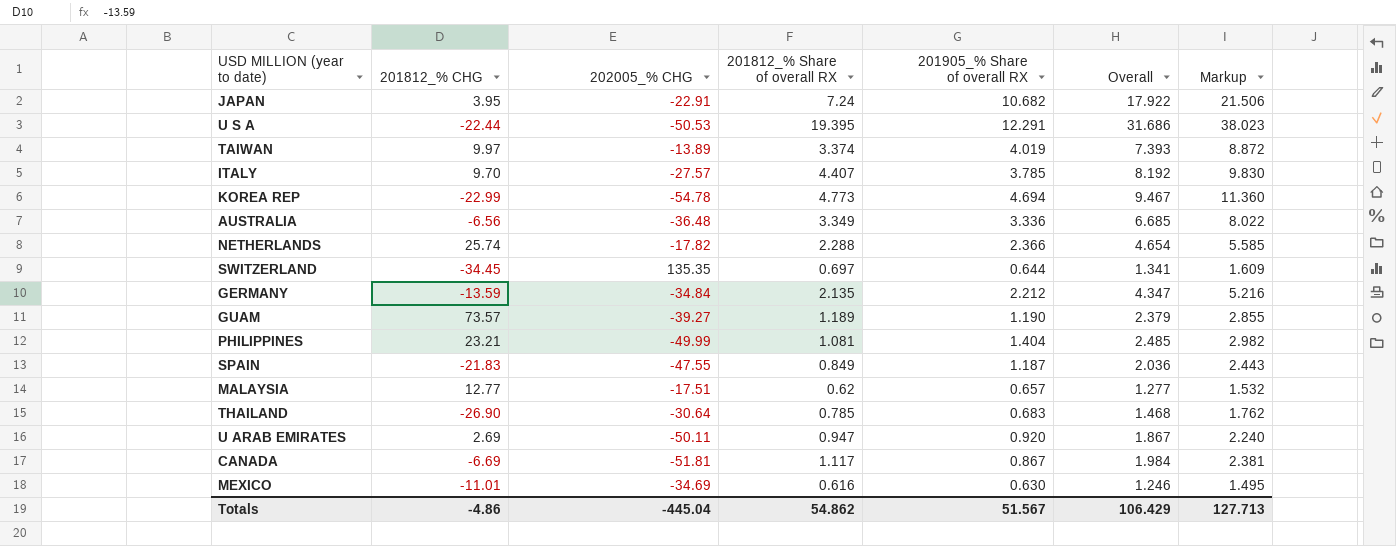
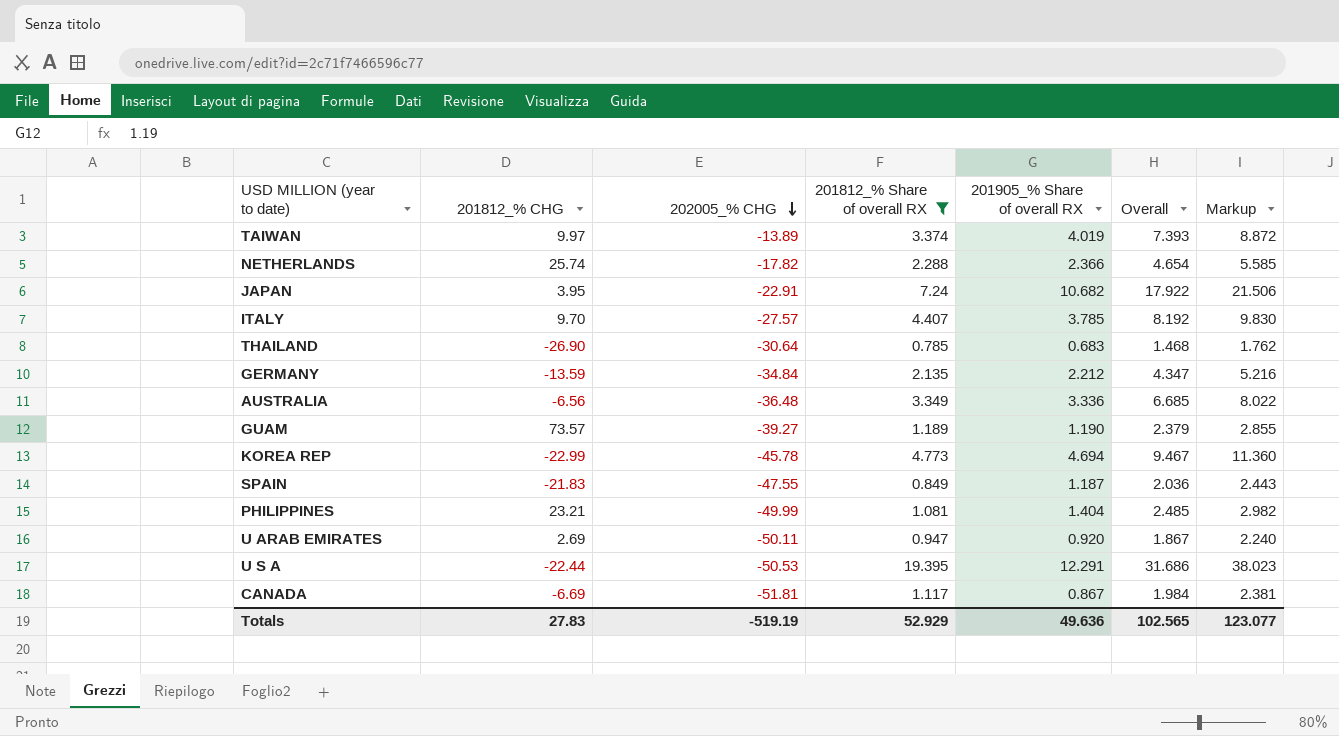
filter: none -> 201812_% Share of overall RX >= 0.785
row order: none -> 202005_% CHG descending
KOREA REP | 202005_% CHG: -54.78 -> -45.78
Totals | 201812_% CHG: -4.86 -> 27.83
Totals | 202005_% CHG: -445.04 -> -519.19
Totals | 201812_% Share of overall RX: 54.862 -> 52.929
Totals | 201905_% Share of overall RX: 51.567 -> 49.636
Totals | Overall: 106.429 -> 102.565
Totals | Markup: 127.713 -> 123.077

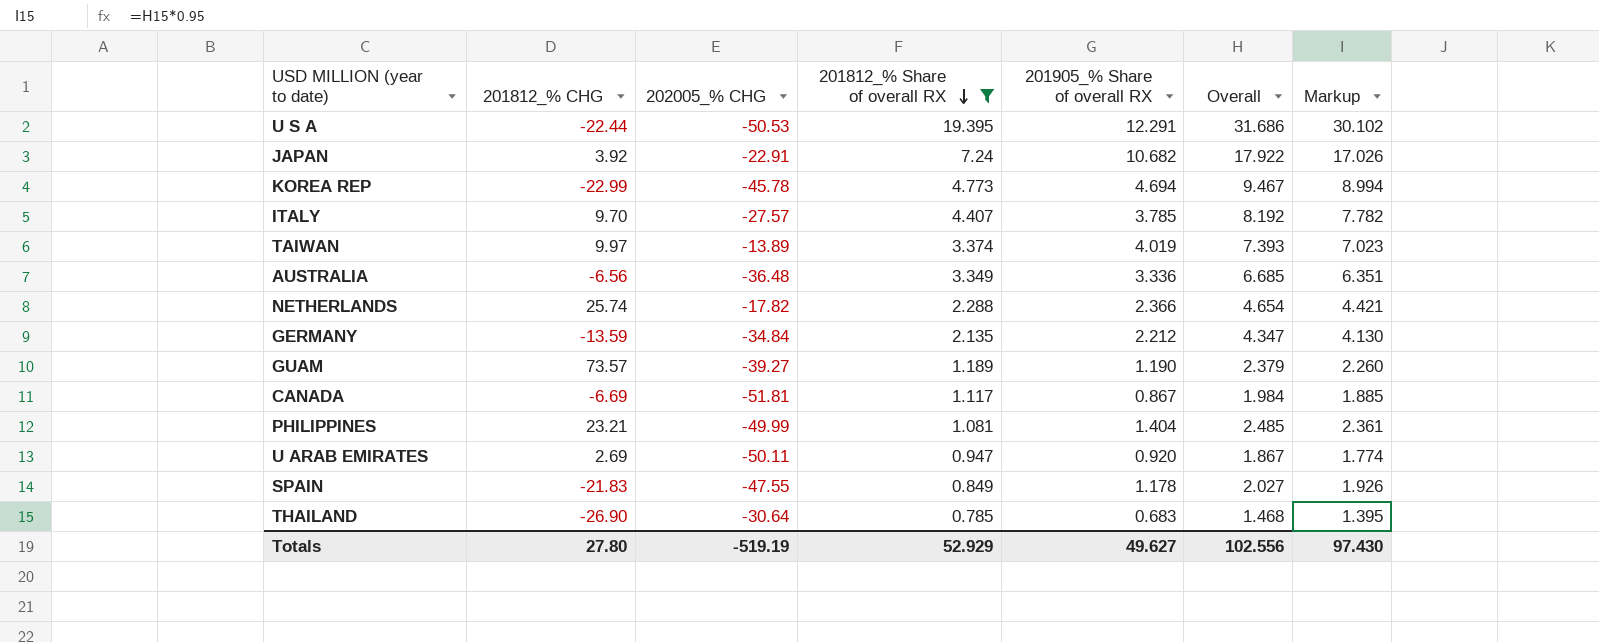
row order: 202005_% CHG descending -> 201812_% Share of overall RX descending
column Markup | formula: [Overall] * 1.2 -> [Overall] * 0.95
JAPAN | 201812_% CHG: 3.95 -> 3.92
SPAIN | 201905_% Share of overall RX: 1.187 -> 1.178
SPAIN | Overall: 2.036 -> 2.027
Totals | 201812_% CHG: 27.83 -> 27.80
Totals | 201905_% Share of overall RX: 49.636 -> 49.627
Totals | Overall: 102.565 -> 102.556
Totals | Markup: 123.077 -> 97.430

